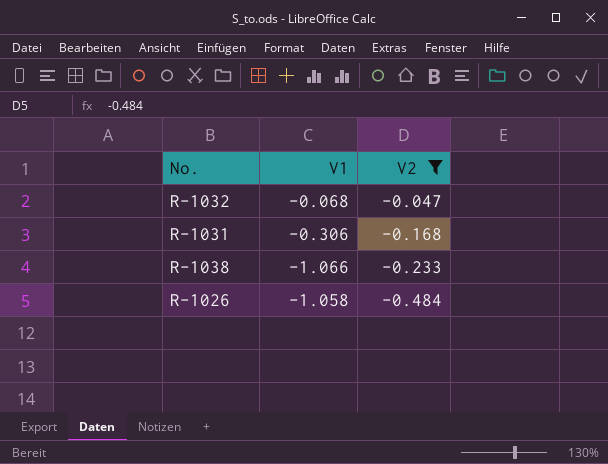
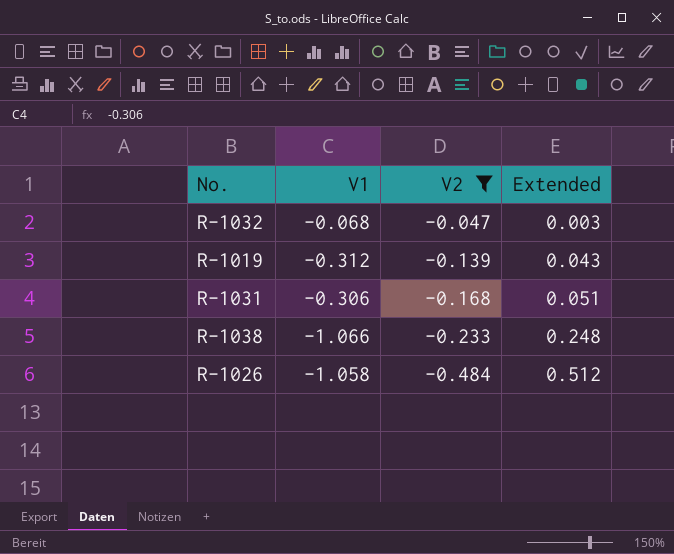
column Extended | formula: none -> [V1] * [V2]
row R-1019: none -> -0.312 | -0.139 | 0.043

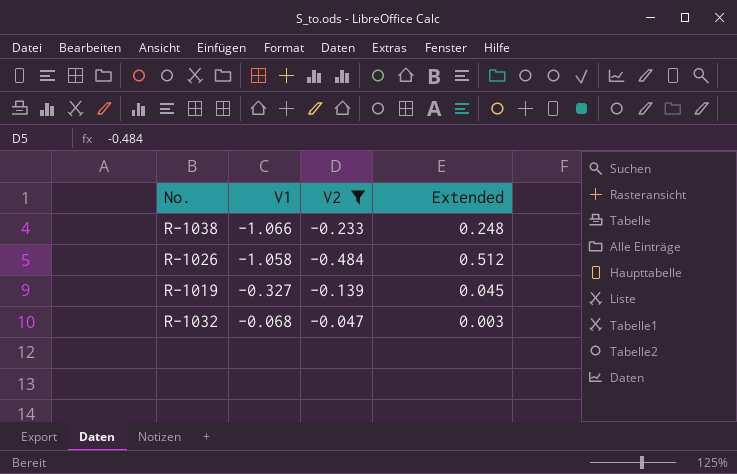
row order: V2 descending -> V1 ascending
row R-1031: -0.306 | -0.168 | 0.051 -> none
R-1019 | V1: -0.312 -> -0.327
R-1019 | Extended: 0.043 -> 0.045

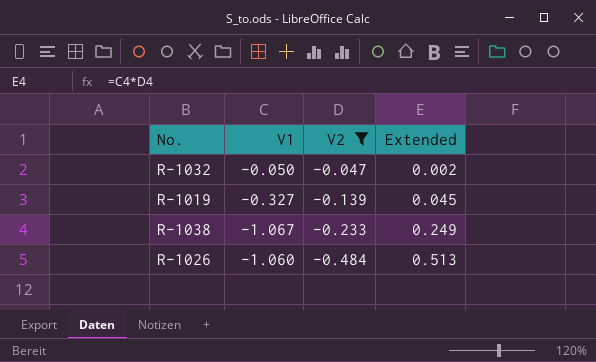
row order: V1 ascending -> V2 descending
R-1032 | V1: -0.068 -> -0.050
R-1032 | Extended: 0.003 -> 0.002
R-1038 | V1: -1.066 -> -1.067
R-1038 | Extended: 0.248 -> 0.249
R-1026 | V1: -1.058 -> -1.060
R-1026 | Extended: 0.512 -> 0.513

